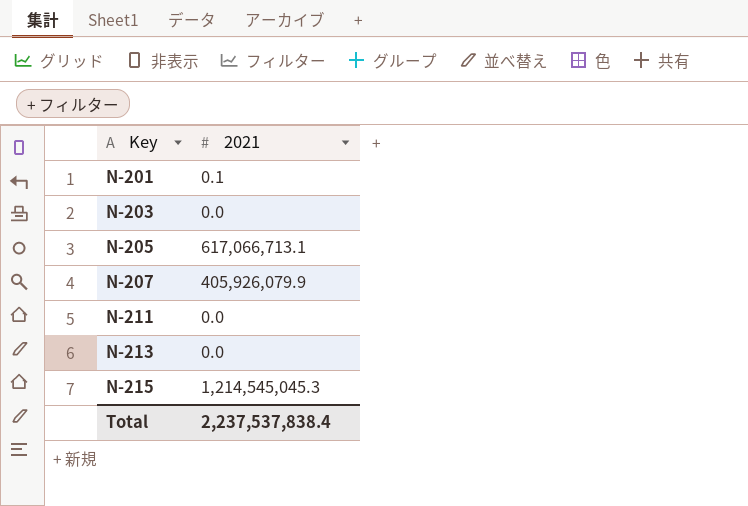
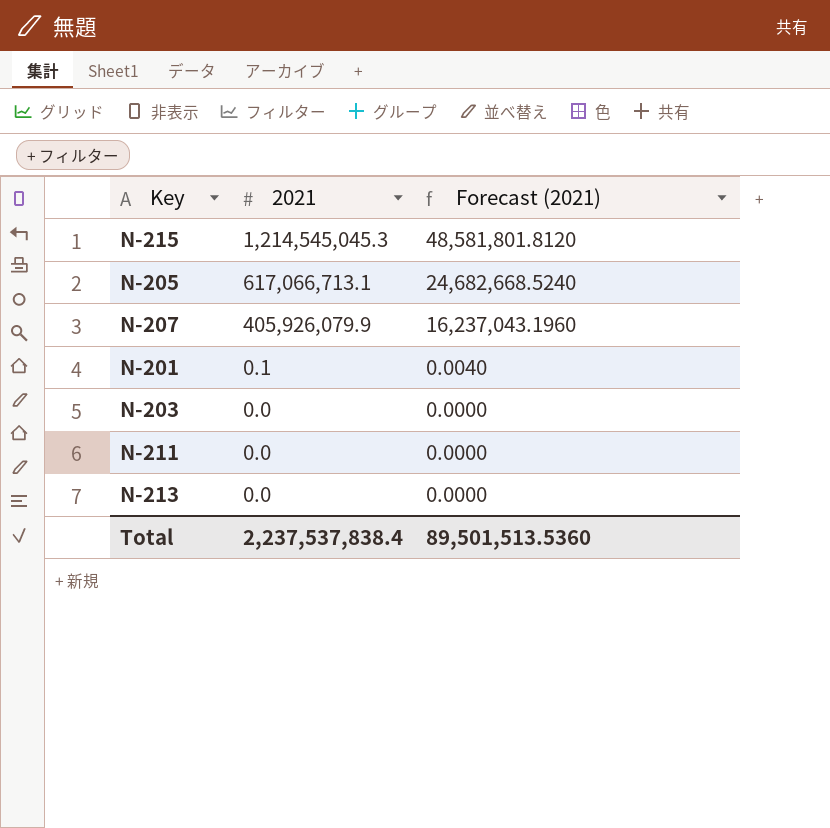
row order: Key ascending -> 2021 descending
column Forecast (2021) | formula: none -> [2021] * 0.04

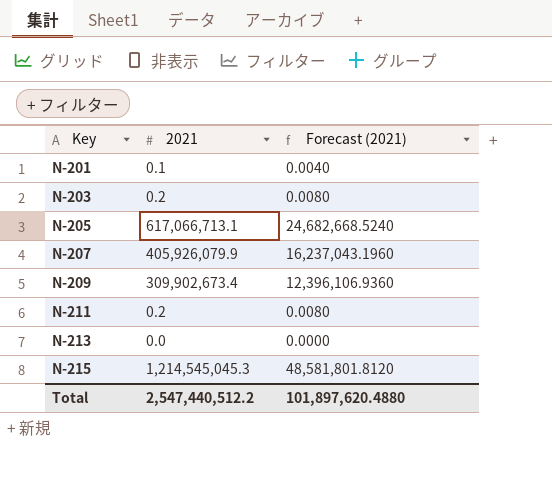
row order: 2021 descending -> Key ascending
N-203 | 2021: 0.0 -> 0.2
N-203 | Forecast (2021): 0.0000 -> 0.0080
row N-209: none -> 309,902,673.4 | 12,396,106.9360
N-211 | 2021: 0.0 -> 0.2
N-211 | Forecast (2021): 0.0000 -> 0.0080
Total | 2021: 2,237,537,838.4 -> 2,547,440,512.2
Total | Forecast (2021): 89,501,513.5360 -> 101,897,620.4880

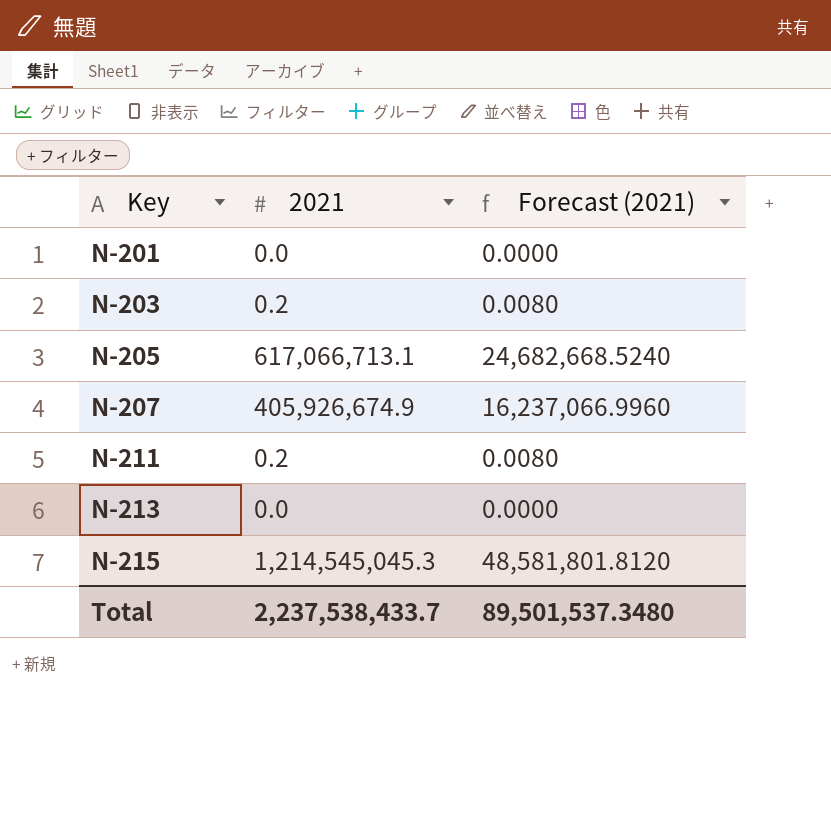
row N-209: 309,902,673.4 | 12,396,106.9360 -> none
N-201 | 2021: 0.1 -> 0.0
N-201 | Forecast (2021): 0.0040 -> 0.0000
N-207 | 2021: 405,926,079.9 -> 405,926,674.9
N-207 | Forecast (2021): 16,237,043.1960 -> 16,237,066.9960
Total | 2021: 2,547,440,512.2 -> 2,237,538,433.7
Total | Forecast (2021): 101,897,620.4880 -> 89,501,537.3480

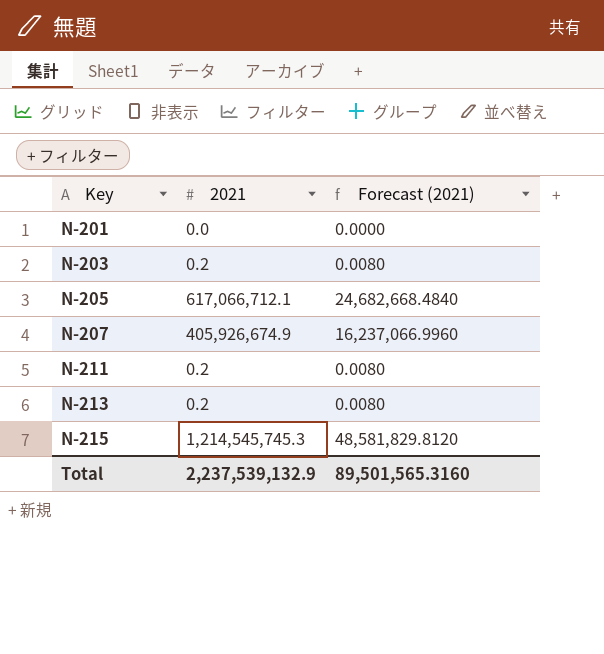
N-205 | 2021: 617,066,713.1 -> 617,066,712.1
N-205 | Forecast (2021): 24,682,668.5240 -> 24,682,668.4840
N-213 | 2021: 0.0 -> 0.2
N-213 | Forecast (2021): 0.0000 -> 0.0080
N-215 | 2021: 1,214,545,045.3 -> 1,214,545,745.3
N-215 | Forecast (2021): 48,581,801.8120 -> 48,581,829.8120
Total | 2021: 2,237,538,433.7 -> 2,237,539,132.9
Total | Forecast (2021): 89,501,537.3480 -> 89,501,565.3160

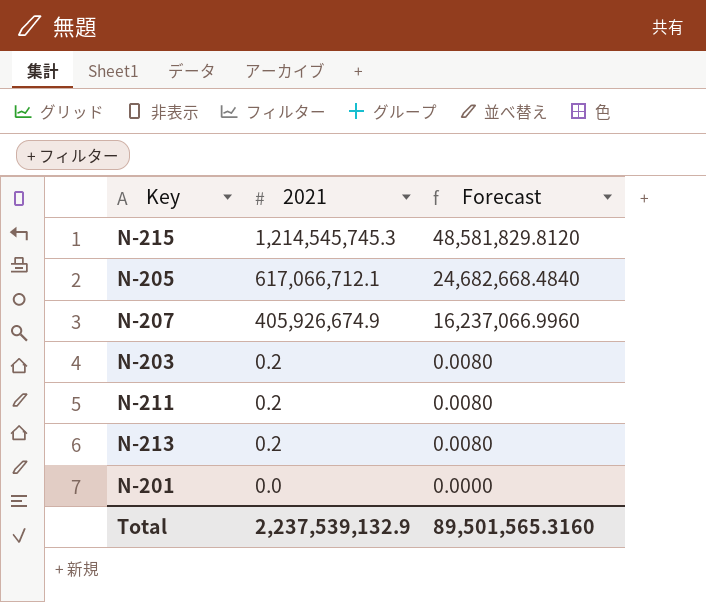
row order: Key ascending -> 2021 descending
column name: Forecast (2021) -> Forecast

